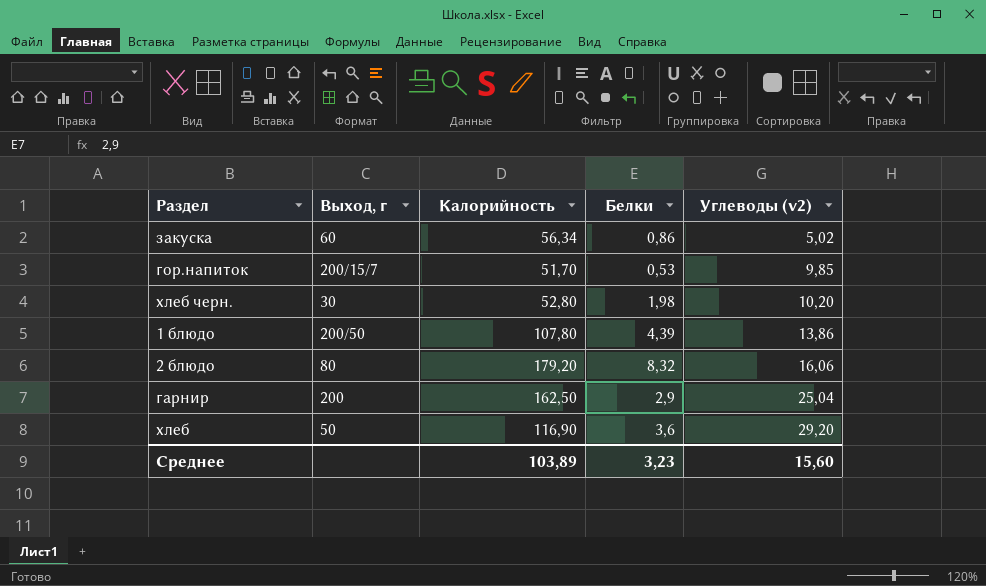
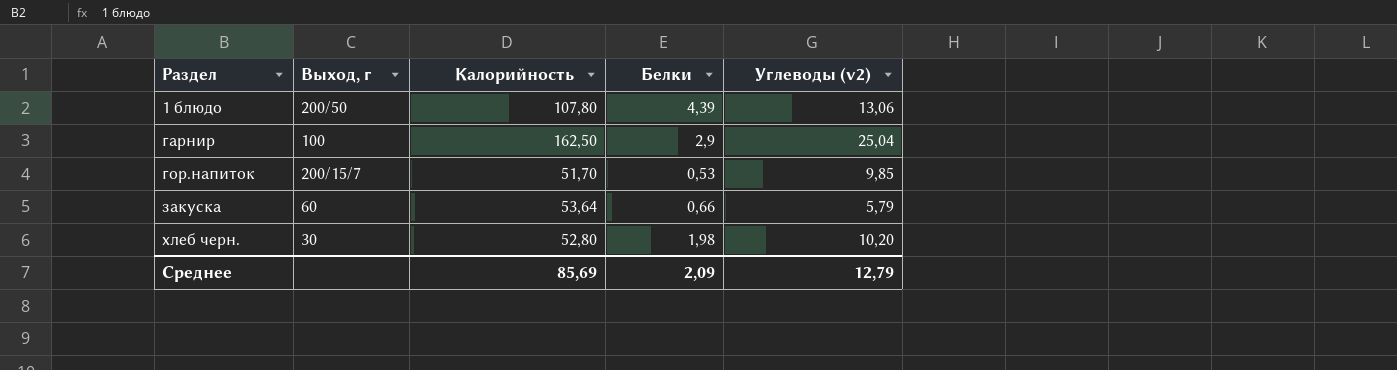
row order: Углеводы (v2) ascending -> Раздел ascending
row 2 блюдо: 80 | 179,20 | 8,32 | 16,06 -> none
row хлеб: 50 | 116,90 | 3,6 | 29,20 -> none
1 блюдо | Углеводы (v2): 13,86 -> 13,06
гарнир | Выход, г: 200 -> 100
закуска | Калорийность: 56,34 -> 53,64
закуска | Белки: 0,86 -> 0,66
закуска | Углеводы (v2): 5,02 -> 5,79
Среднее | Калорийность: 103,89 -> 85,69
Среднее | Белки: 3,23 -> 2,09
Среднее | Углеводы (v2): 15,60 -> 12,79

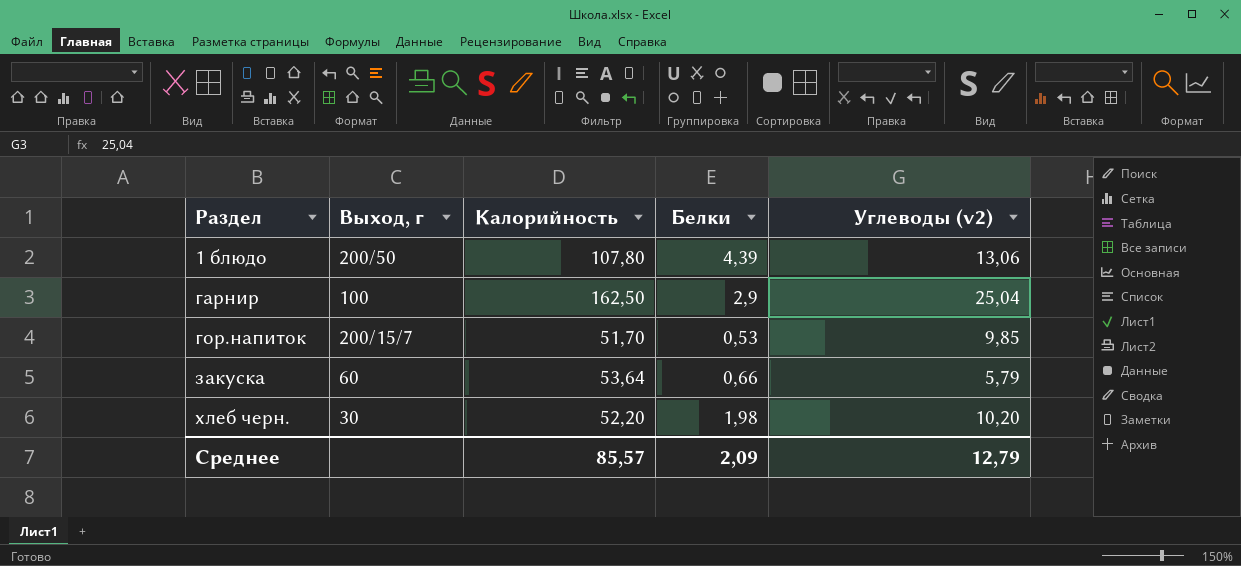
хлеб черн. | Калорийность: 52,80 -> 52,20
Среднее | Калорийность: 85,69 -> 85,57

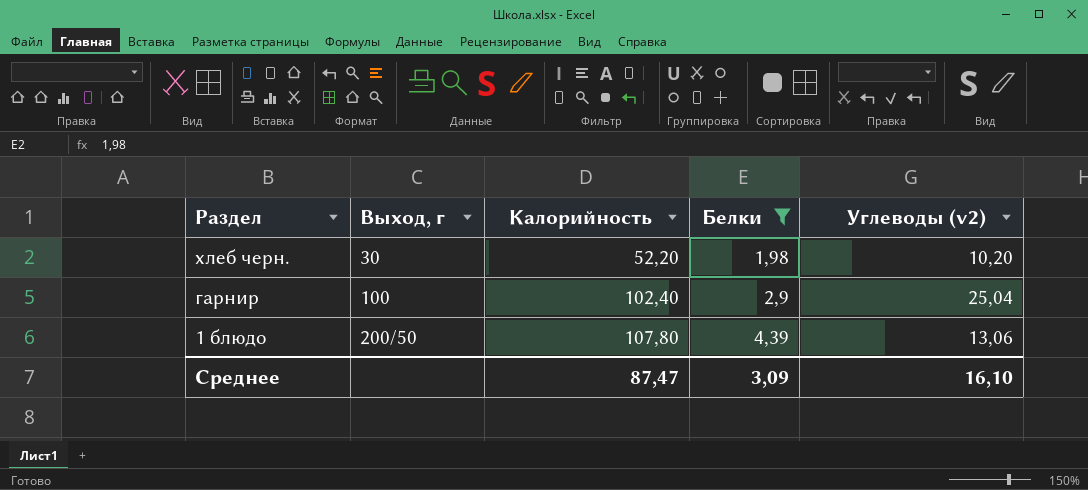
filter: none -> Белки >= 1,98
row order: Раздел ascending -> Раздел descending
гарнир | Калорийность: 162,50 -> 102,40
Среднее | Калорийность: 85,57 -> 87,47
Среднее | Белки: 2,09 -> 3,09
Среднее | Углеводы (v2): 12,79 -> 16,10

